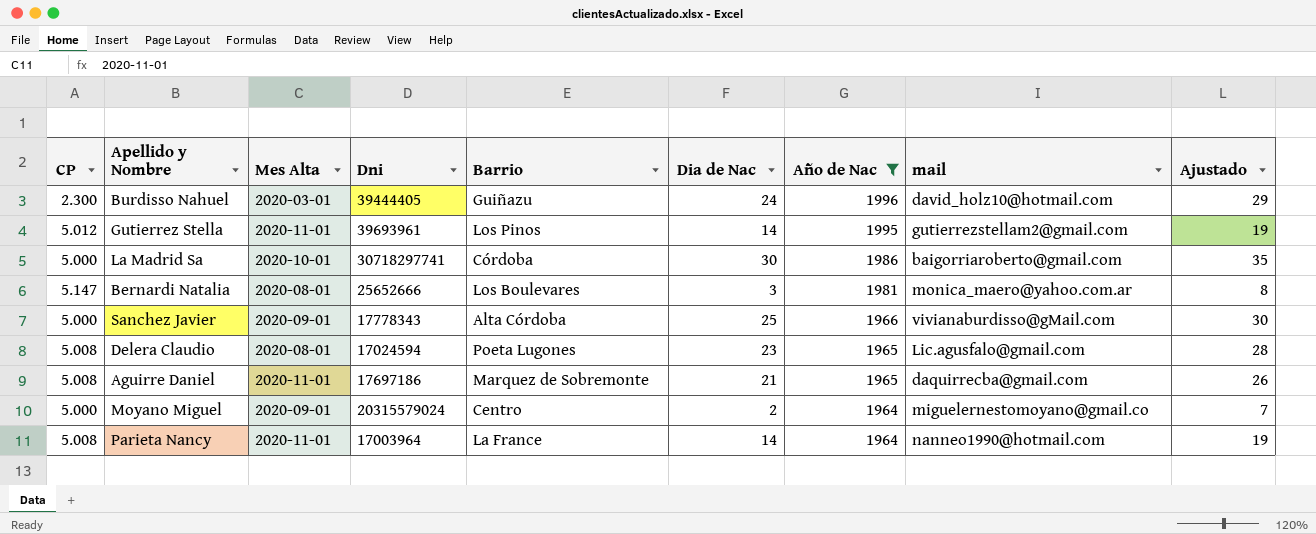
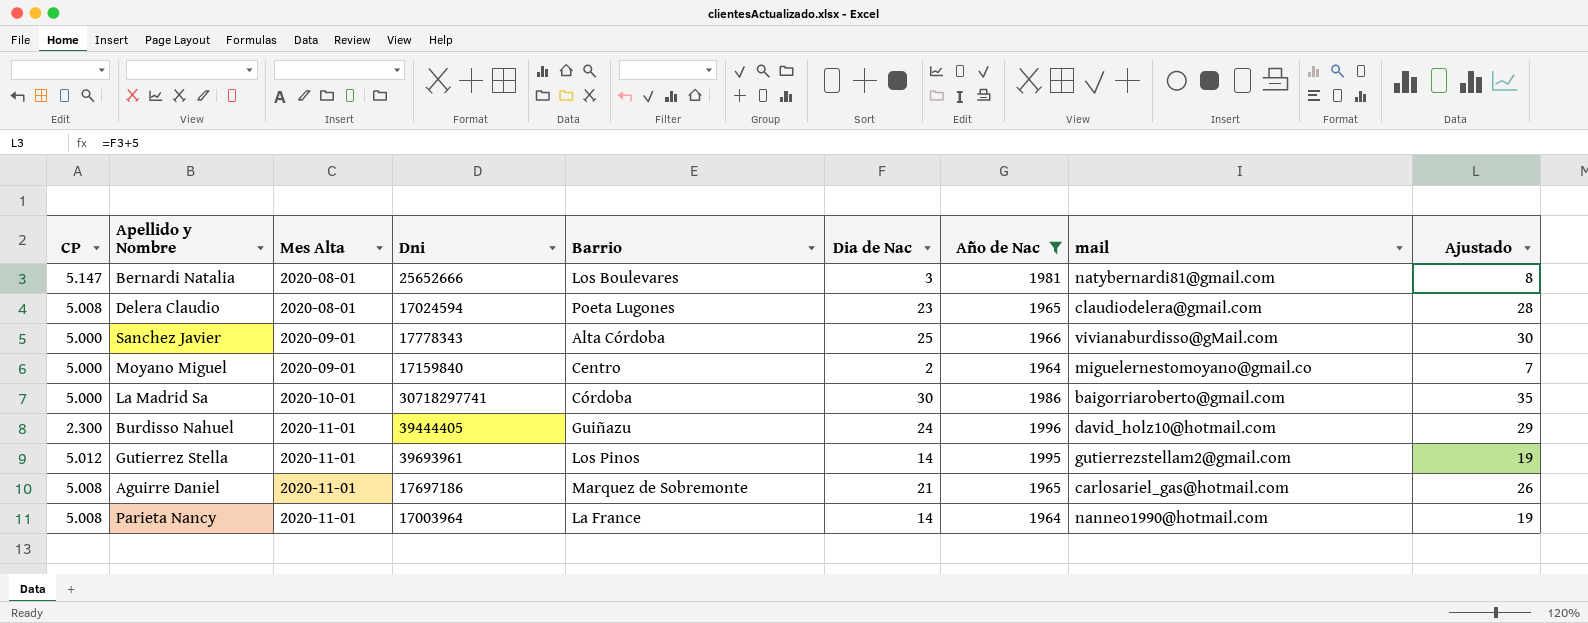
row order: Año de Nac descending -> Mes Alta ascending
Bernardi Natalia | mail: monica_maero@yahoo.com.ar -> natybernardi81@gmail.com
Delera Claudio | mail: Lic.agusfalo@gmail.com -> claudiodelera@gmail.com
Moyano Miguel | Dni: 20315579024 -> 17159840
Burdisso Nahuel | Mes Alta: 2020-03-01 -> 2020-11-01
Aguirre Daniel | mail: daquirrecba@gmail.com -> carlosariel_gas@hotmail.com

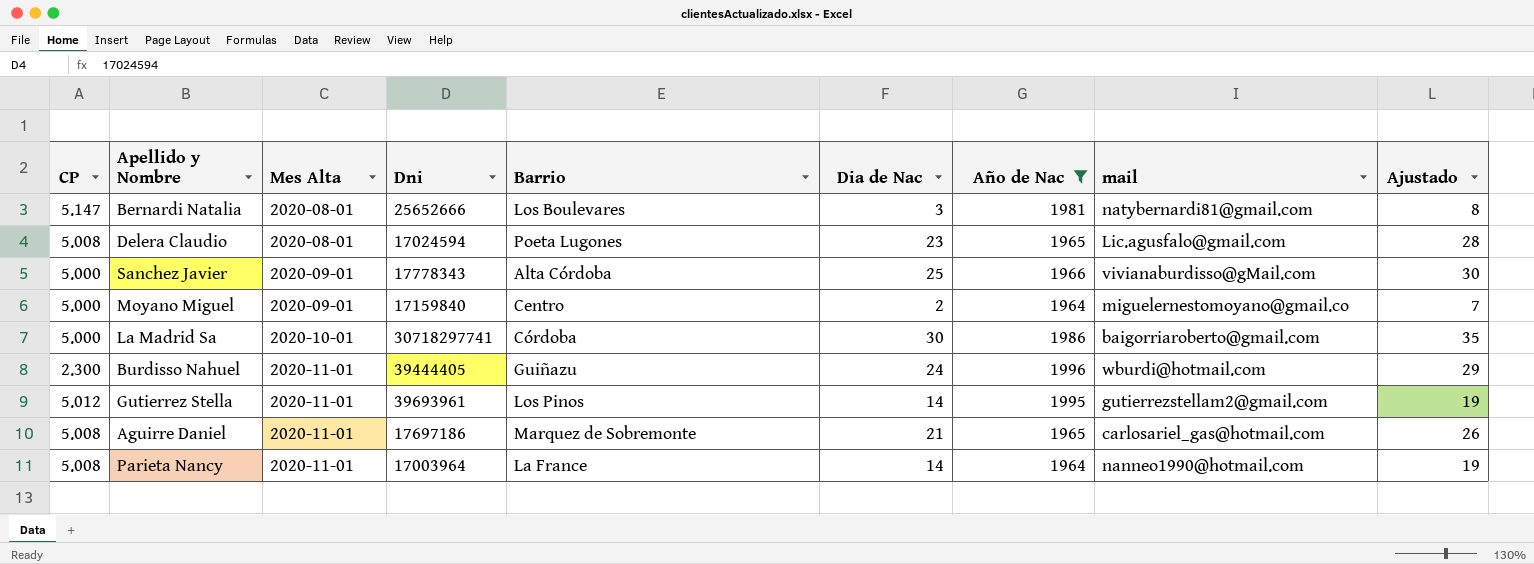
Delera Claudio | mail: claudiodelera@gmail.com -> Lic.agusfalo@gmail.com
Burdisso Nahuel | mail: david_holz10@hotmail.com -> wburdi@hotmail.com

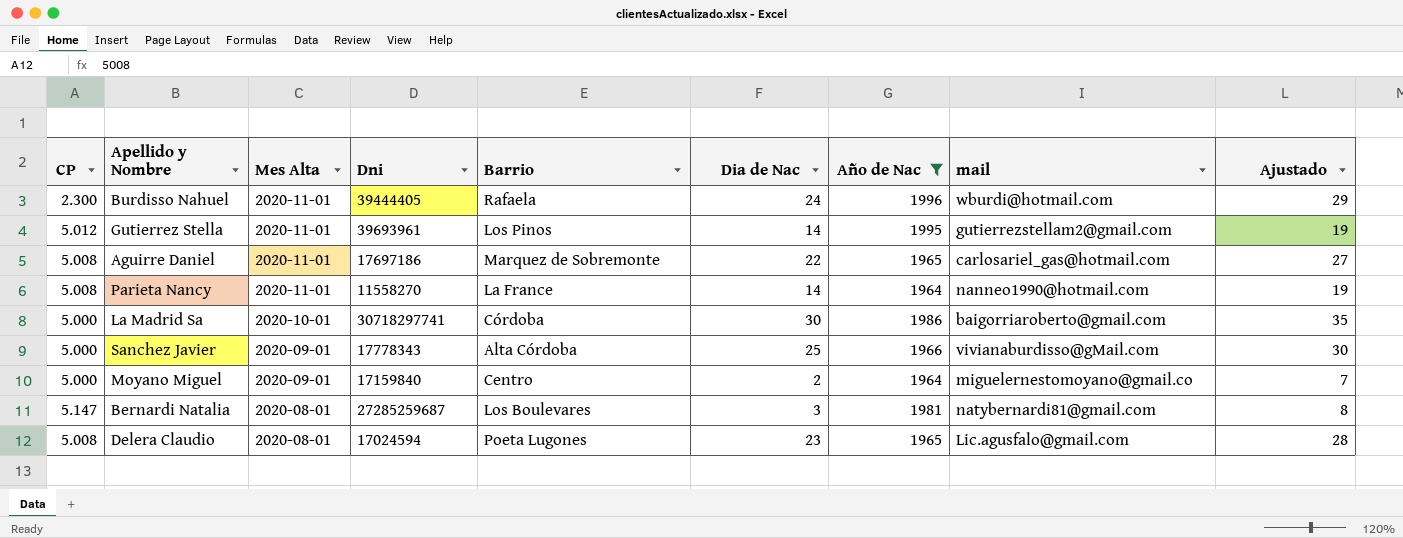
row order: Mes Alta ascending -> Mes Alta descending
Burdisso Nahuel | Barrio: Guiñazu -> Rafaela
Aguirre Daniel | Dia de Nac: 21 -> 22
Aguirre Daniel | Ajustado: 26 -> 27
Parieta Nancy | Dni: 17003964 -> 11558270
Bernardi Natalia | Dni: 25652666 -> 27285259687

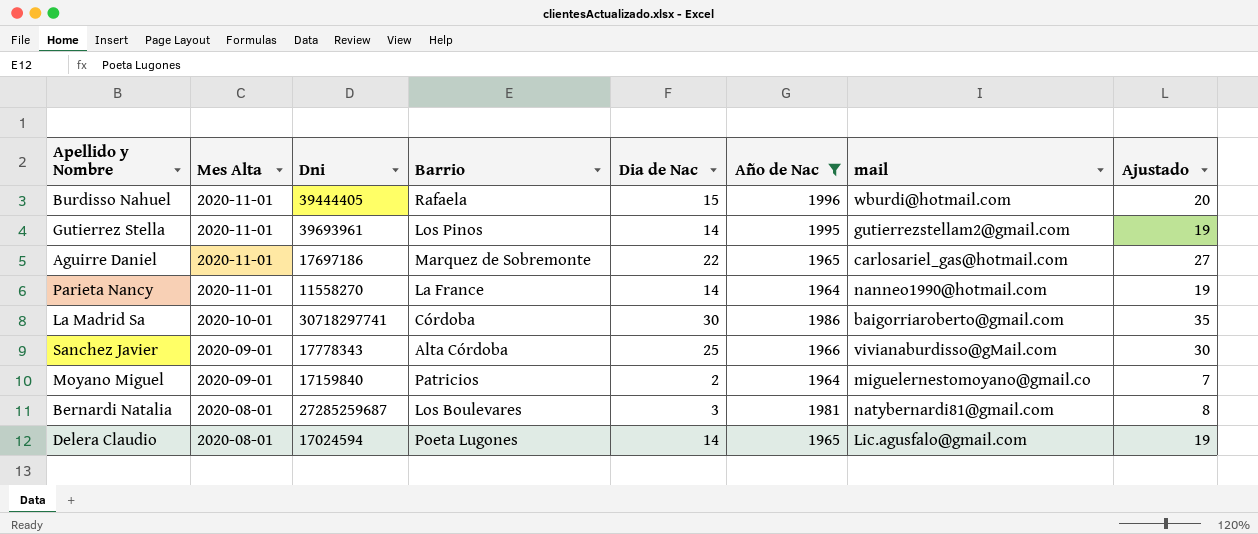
column CP | position: 1 -> none
Burdisso Nahuel | Dia de Nac: 24 -> 15
Burdisso Nahuel | Ajustado: 29 -> 20
Moyano Miguel | Barrio: Centro -> Patricios
Delera Claudio | Dia de Nac: 23 -> 14
Delera Claudio | Ajustado: 28 -> 19

